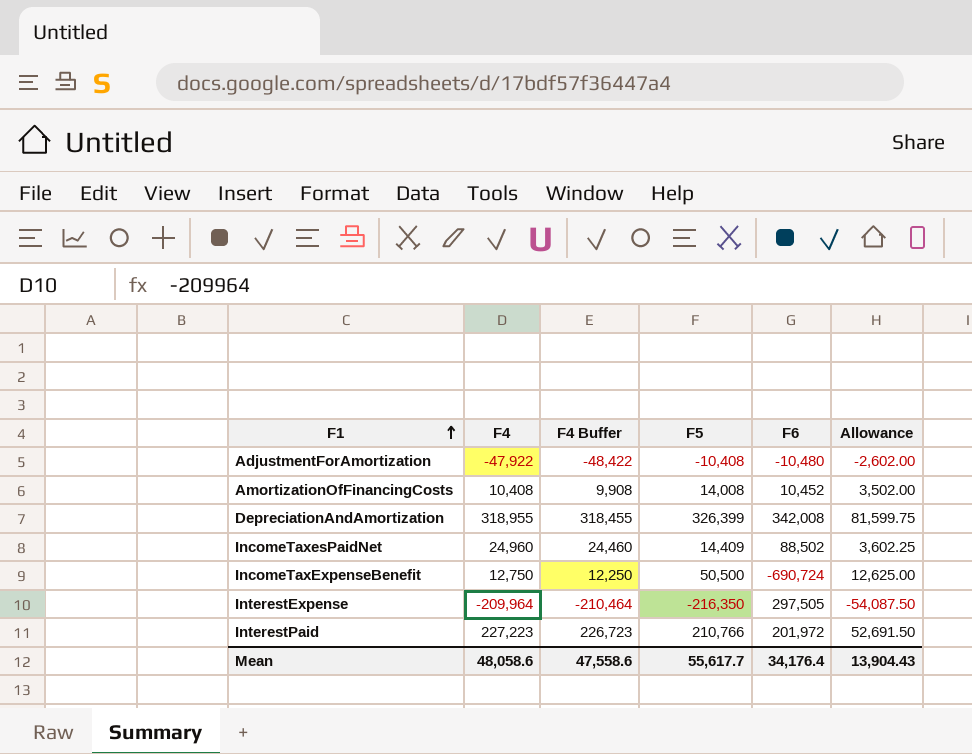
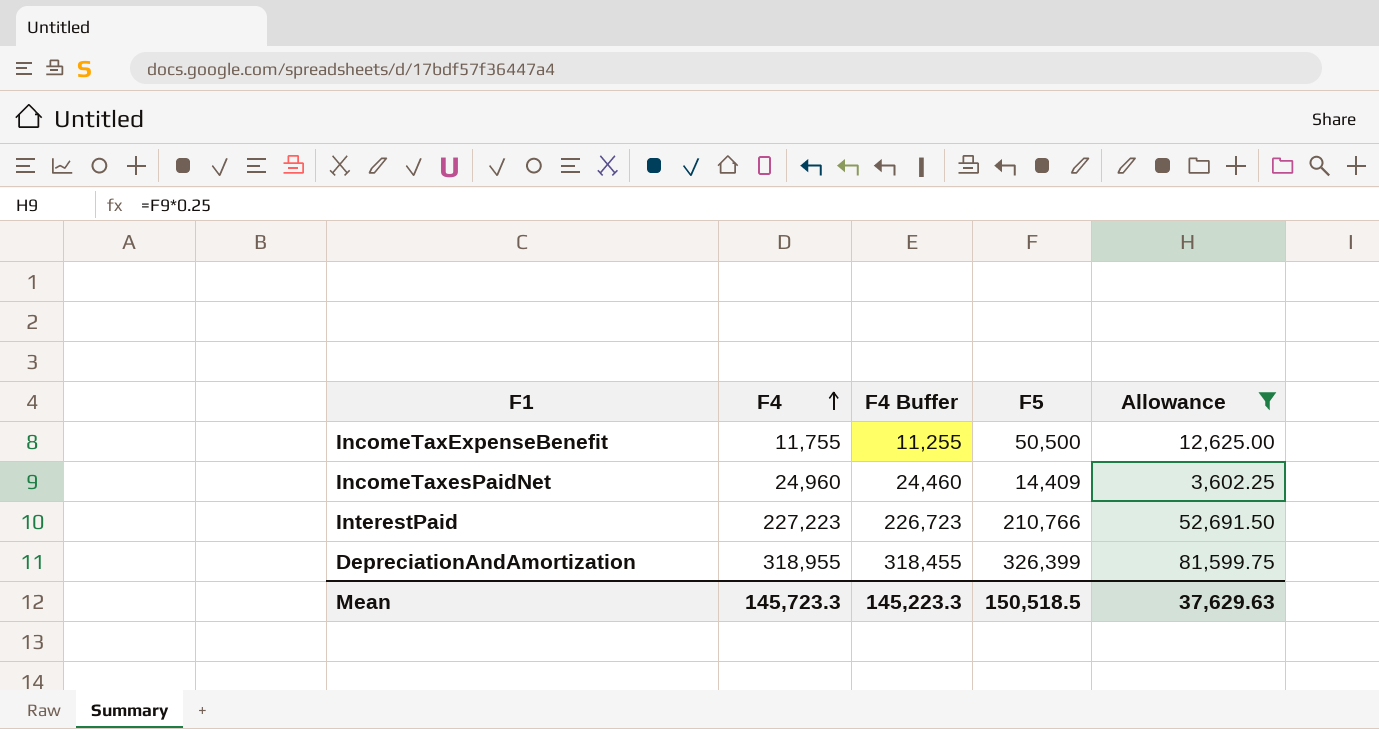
filter: none -> Allowance >= 3,602.25
row order: F1 ascending -> F4 ascending
column F6 | position: 5 -> none
IncomeTaxExpenseBenefit | F4: 12,750 -> 11,755
IncomeTaxExpenseBenefit | F4 Buffer: 12,250 -> 11,255
Mean | F4: 48,058.6 -> 145,723.3
Mean | F4 Buffer: 47,558.6 -> 145,223.3
Mean | F5: 55,617.7 -> 150,518.5
Mean | Allowance: 13,904.43 -> 37,629.63

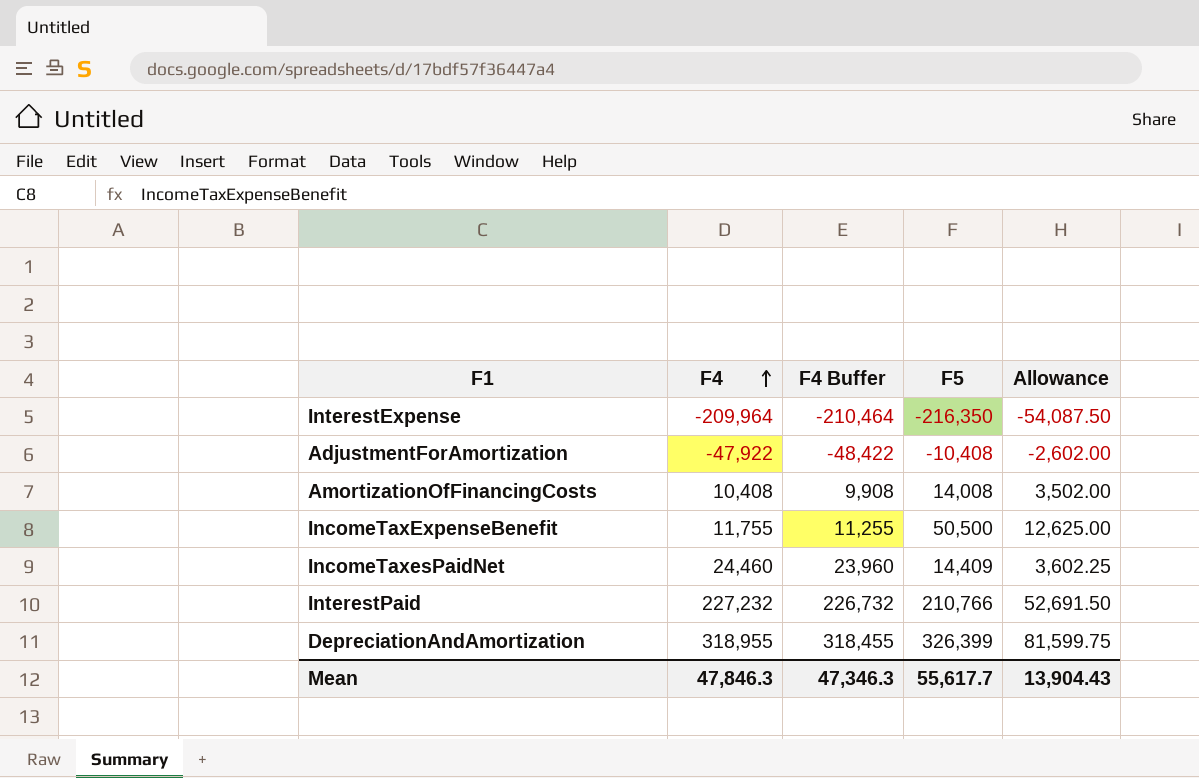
filter: Allowance >= 3,602.25 -> none
IncomeTaxesPaidNet | F4: 24,960 -> 24,460
IncomeTaxesPaidNet | F4 Buffer: 24,460 -> 23,960
InterestPaid | F4: 227,223 -> 227,232
InterestPaid | F4 Buffer: 226,723 -> 226,732
Mean | F4: 145,723.3 -> 47,846.3
Mean | F4 Buffer: 145,223.3 -> 47,346.3
Mean | F5: 150,518.5 -> 55,617.7
Mean | Allowance: 37,629.63 -> 13,904.43

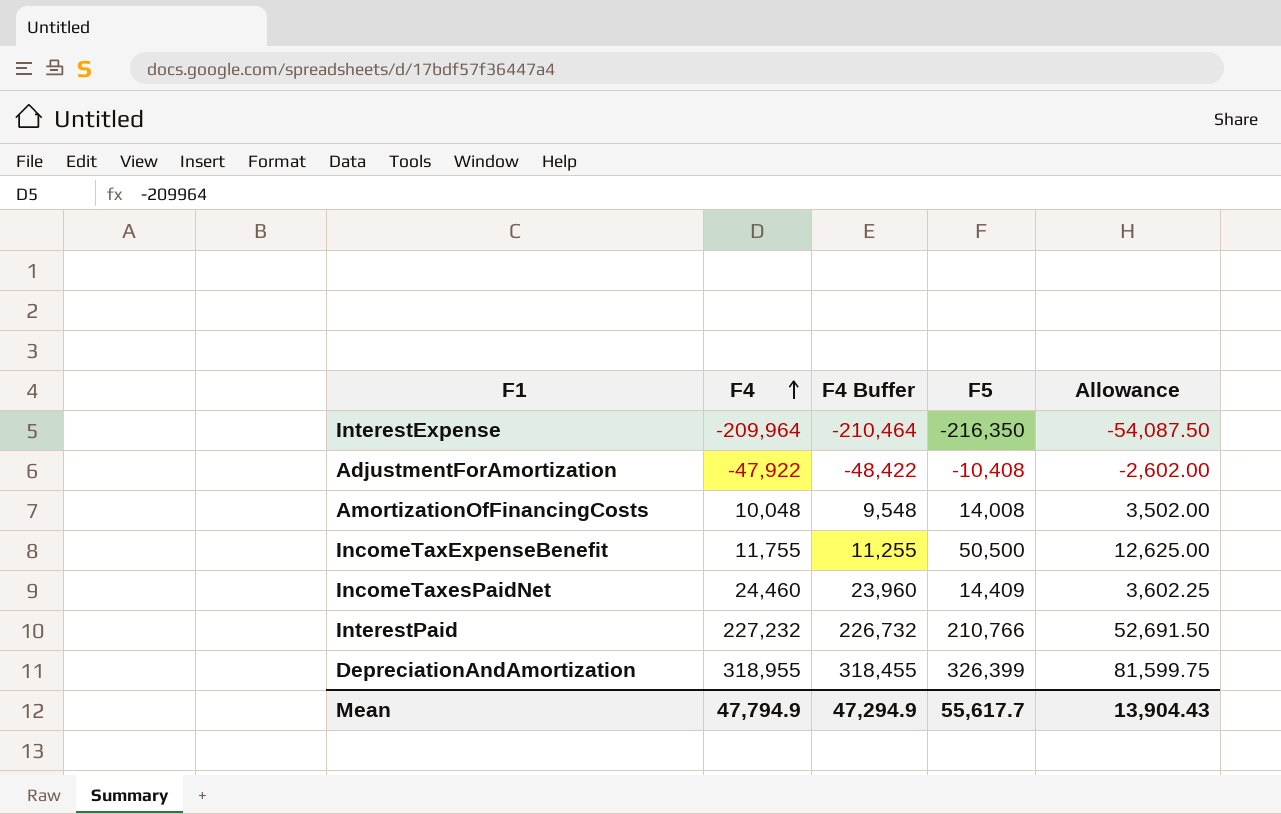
AmortizationOfFinancingCosts | F4: 10,408 -> 10,048
AmortizationOfFinancingCosts | F4 Buffer: 9,908 -> 9,548
Mean | F4: 47,846.3 -> 47,794.9
Mean | F4 Buffer: 47,346.3 -> 47,294.9

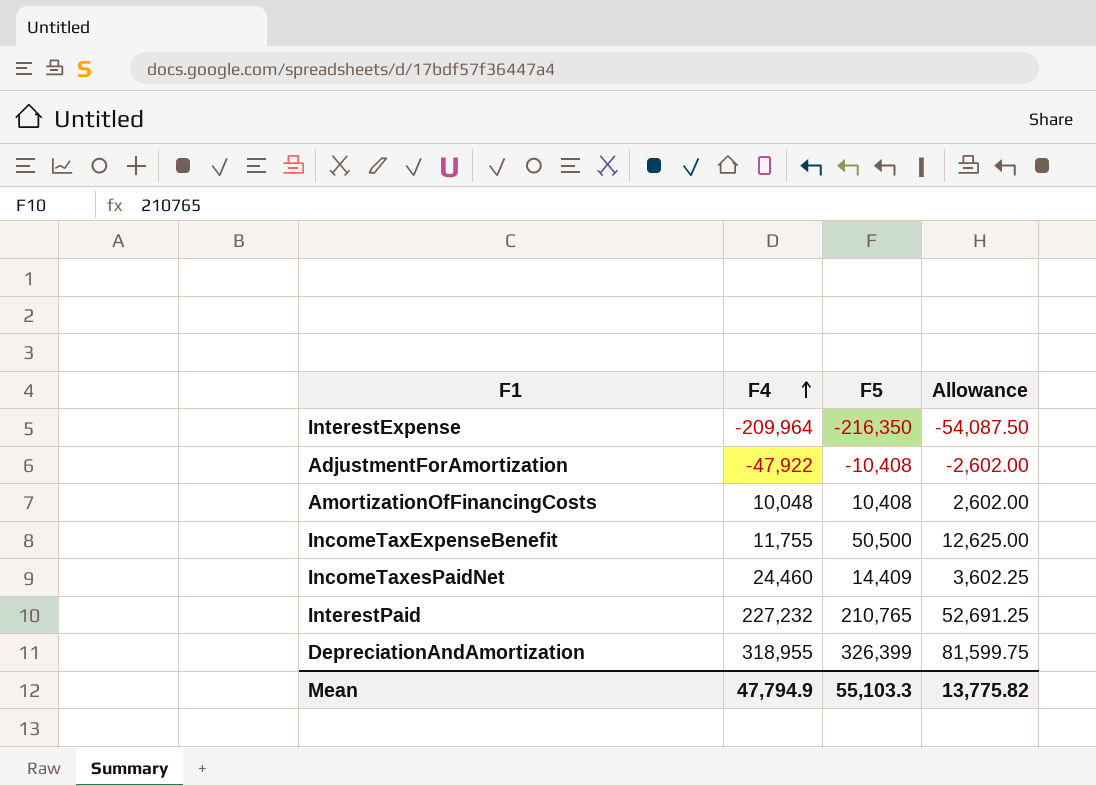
column F4 Buffer | formula: [F4] - 500 -> none
AmortizationOfFinancingCosts | F5: 14,008 -> 10,408
AmortizationOfFinancingCosts | Allowance: 3,502.00 -> 2,602.00
InterestPaid | F5: 210,766 -> 210,765
InterestPaid | Allowance: 52,691.50 -> 52,691.25
Mean | F5: 55,617.7 -> 55,103.3
Mean | Allowance: 13,904.43 -> 13,775.82

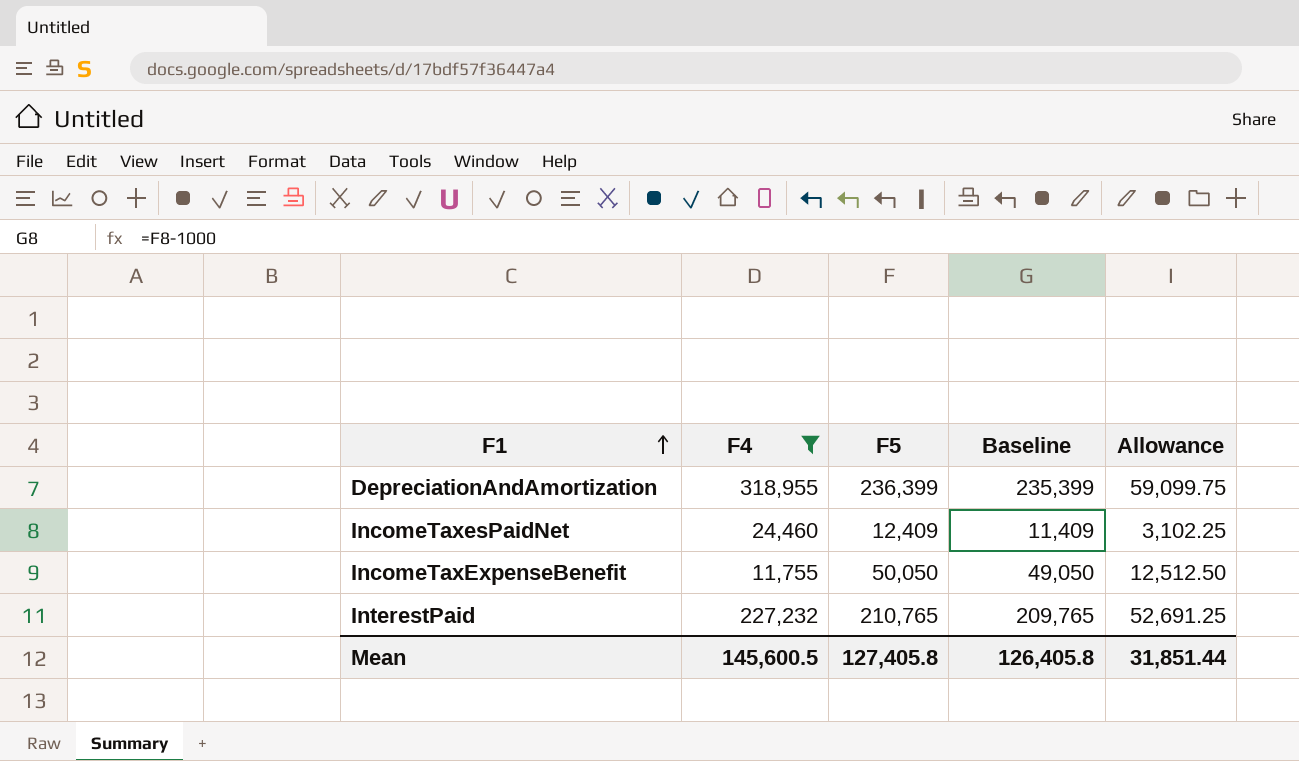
filter: none -> F4 >= 11,755
row order: F4 ascending -> F1 ascending
column Baseline | formula: none -> [F5] - 1000
DepreciationAndAmortization | F5: 326,399 -> 236,399
DepreciationAndAmortization | Allowance: 81,599.75 -> 59,099.75
IncomeTaxesPaidNet | F5: 14,409 -> 12,409
IncomeTaxesPaidNet | Allowance: 3,602.25 -> 3,102.25
IncomeTaxExpenseBenefit | F5: 50,500 -> 50,050
IncomeTaxExpenseBenefit | Allowance: 12,625.00 -> 12,512.50
Mean | F4: 47,794.9 -> 145,600.5
Mean | F5: 55,103.3 -> 127,405.8
Mean | Allowance: 13,775.82 -> 31,851.44

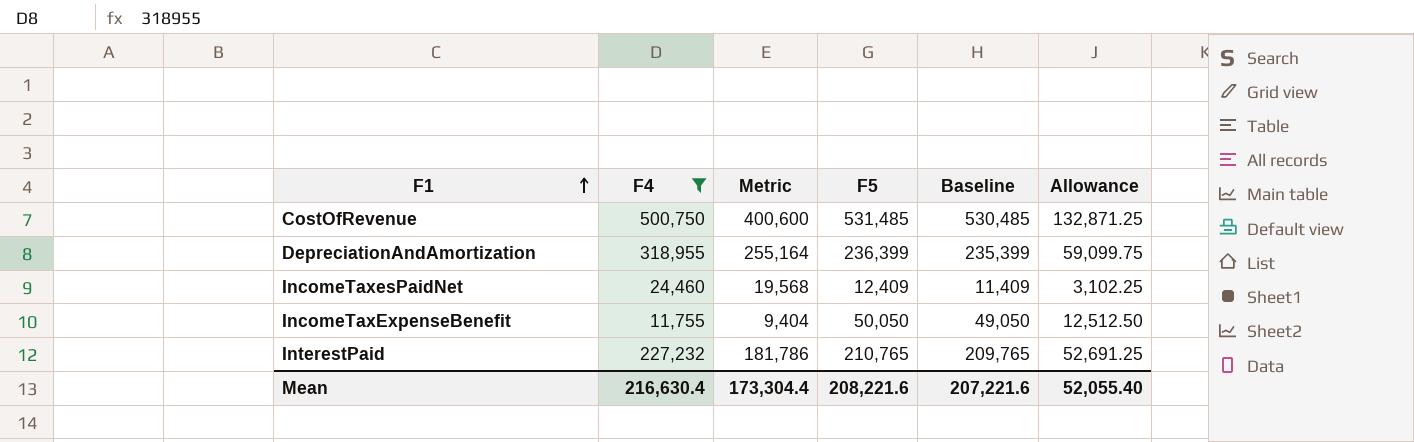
column Metric | formula: none -> [F4] * 0.8
row CostOfRevenue: none -> 500,750 | 400,600 | 531,485 | 530,485 | 132,871.25
Mean | F4: 145,600.5 -> 216,630.4
Mean | F5: 127,405.8 -> 208,221.6
Mean | Baseline: 126,405.8 -> 207,221.6
Mean | Allowance: 31,851.44 -> 52,055.40

